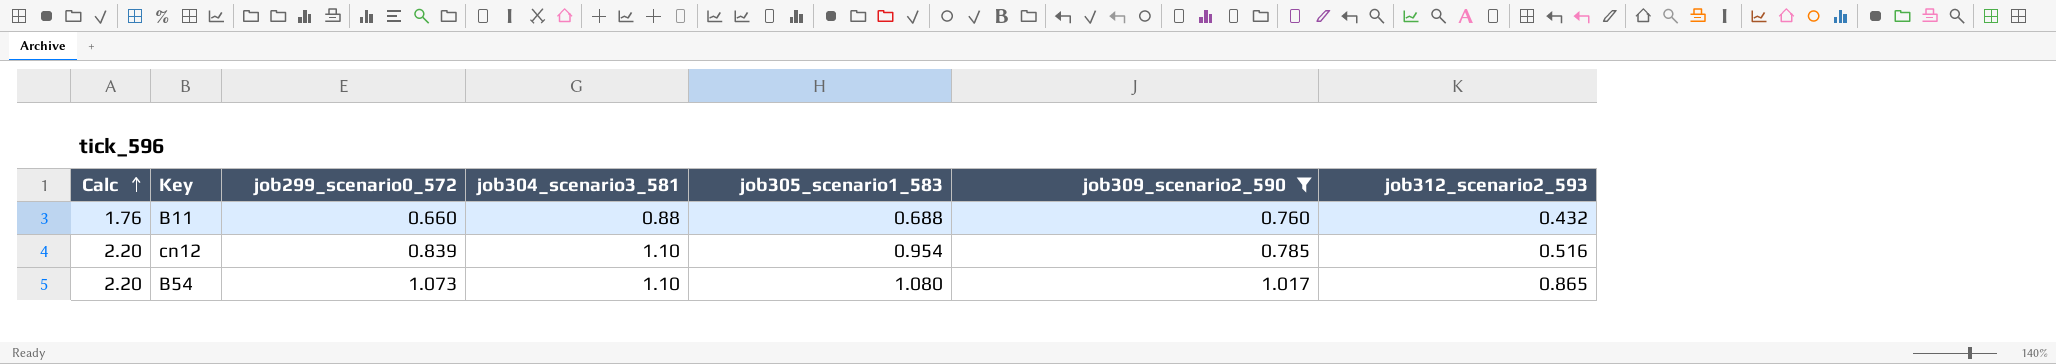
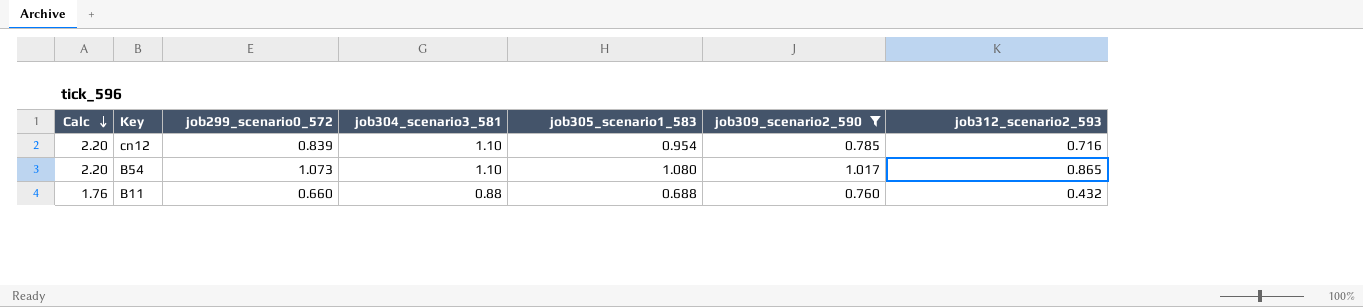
row order: Calc ascending -> Calc descending
cn12 | job312_scenario2_593: 0.516 -> 0.716

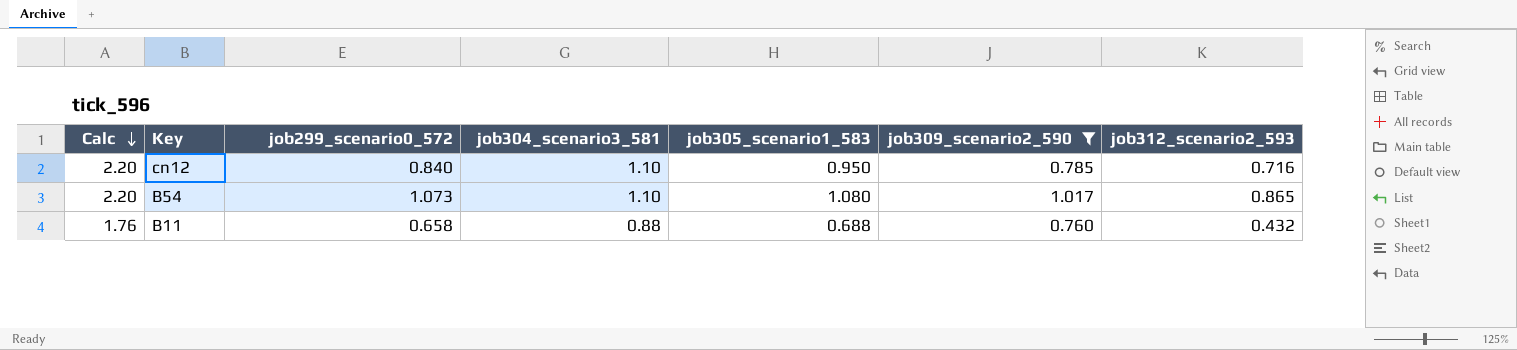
cn12 | job299_scenario0_572: 0.839 -> 0.840
cn12 | job305_scenario1_583: 0.954 -> 0.950
B11 | job299_scenario0_572: 0.660 -> 0.658

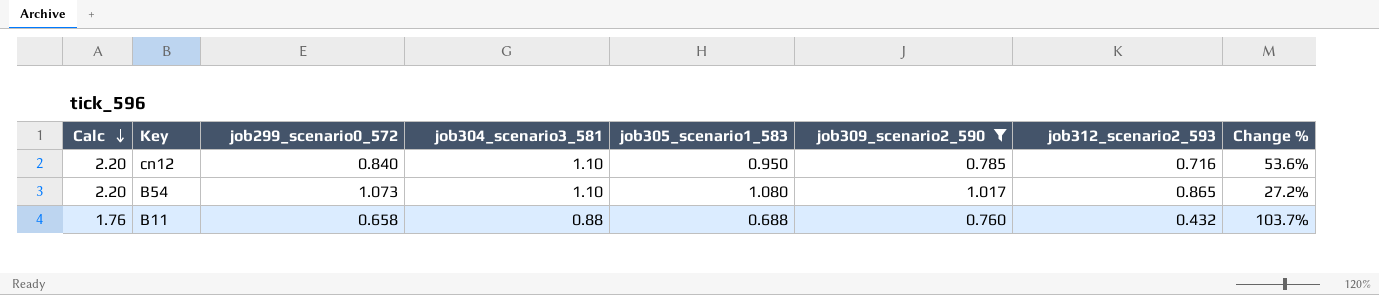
column Change % | formula: none -> ([job304_scenario3_581] - [job312_scenario2_593]) / [job312_scenario2_593]

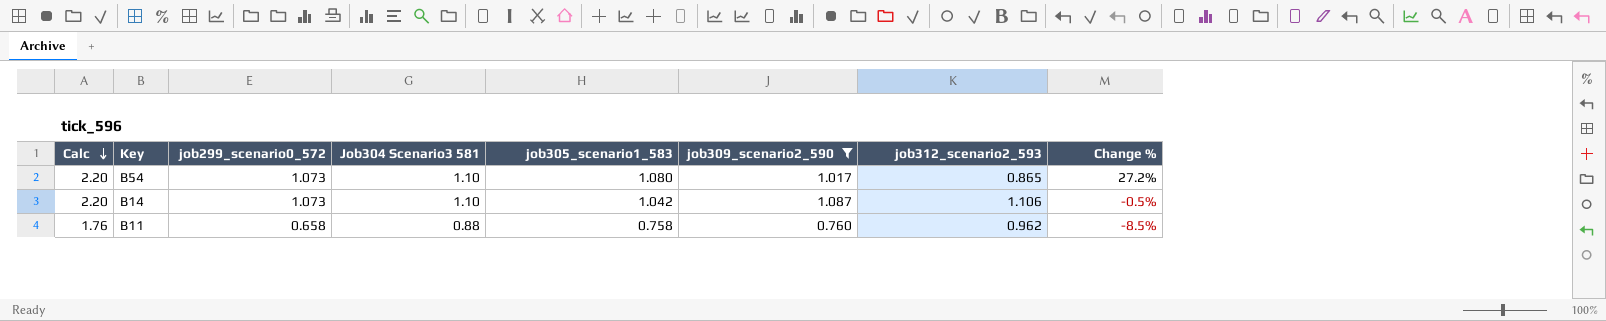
column name: job304_scenario3_581 -> Job304 Scenario3 581
row cn12: 2.20 | 0.840 | 1.10 | 0.950 | 0.785 | 0.716 | 53.6% -> none
row B14: none -> 2.20 | 1.073 | 1.10 | 1.042 | 1.087 | 1.106 | -0.5%
B11 | job305_scenario1_583: 0.688 -> 0.758
B11 | job312_scenario2_593: 0.432 -> 0.962
B11 | Change %: 103.7% -> -8.5%

